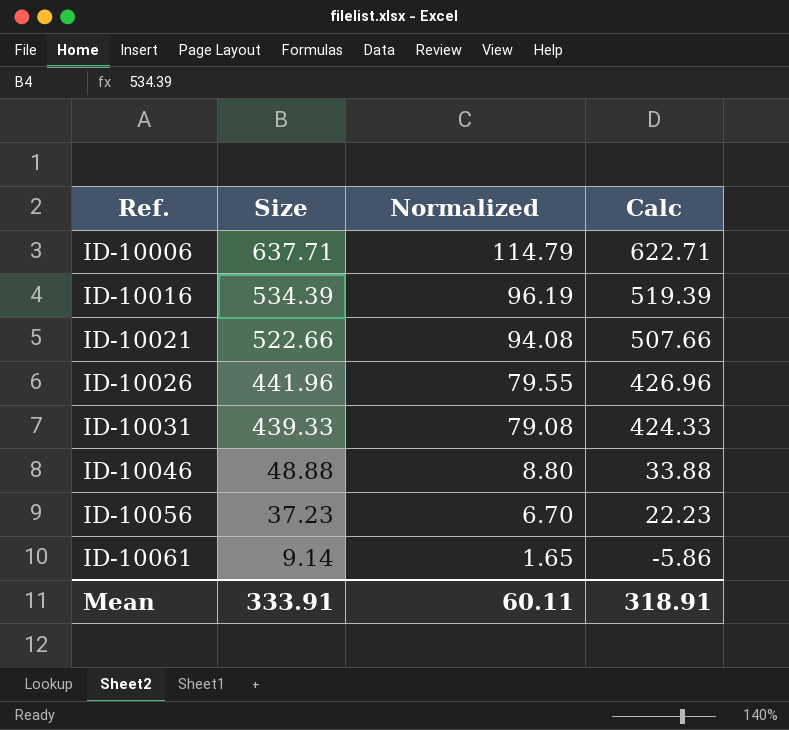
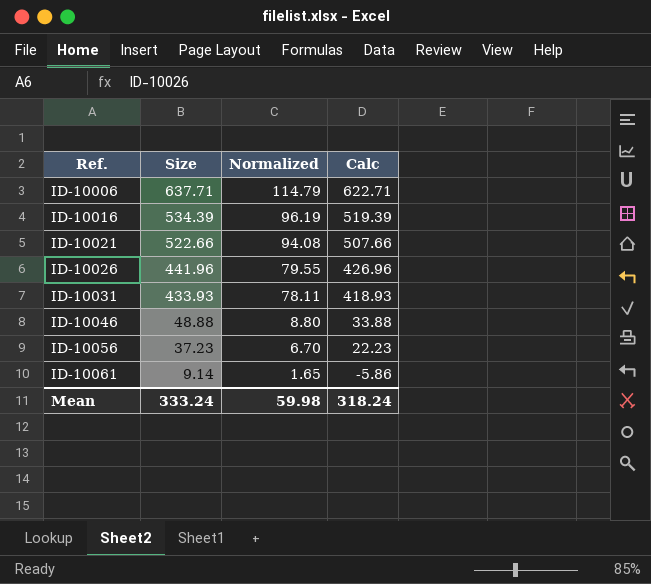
ID-10031 | Size: 439.33 -> 433.93
ID-10031 | Normalized: 79.08 -> 78.11
ID-10031 | Calc: 424.33 -> 418.93
Mean | Size: 333.91 -> 333.24
Mean | Normalized: 60.11 -> 59.98
Mean | Calc: 318.91 -> 318.24

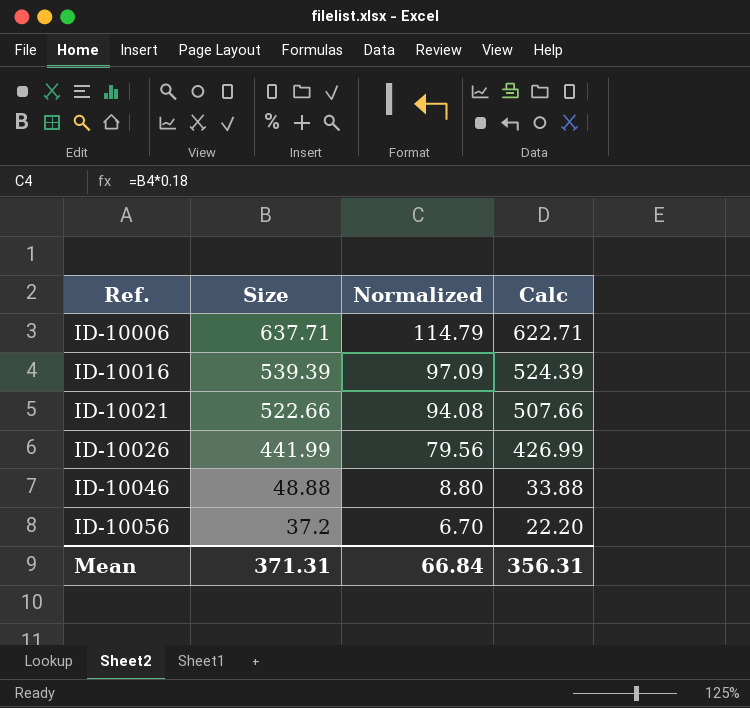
row ID-10031: 433.93 | 78.11 | 418.93 -> none
row ID-10061: 9.14 | 1.65 | -5.86 -> none
ID-10016 | Size: 534.39 -> 539.39
ID-10016 | Normalized: 96.19 -> 97.09
ID-10016 | Calc: 519.39 -> 524.39
ID-10026 | Size: 441.96 -> 441.99
ID-10026 | Normalized: 79.55 -> 79.56
ID-10026 | Calc: 426.96 -> 426.99
ID-10056 | Size: 37.23 -> 37.2
ID-10056 | Calc: 22.23 -> 22.20
Mean | Size: 333.24 -> 371.31
Mean | Normalized: 59.98 -> 66.84
Mean | Calc: 318.24 -> 356.31

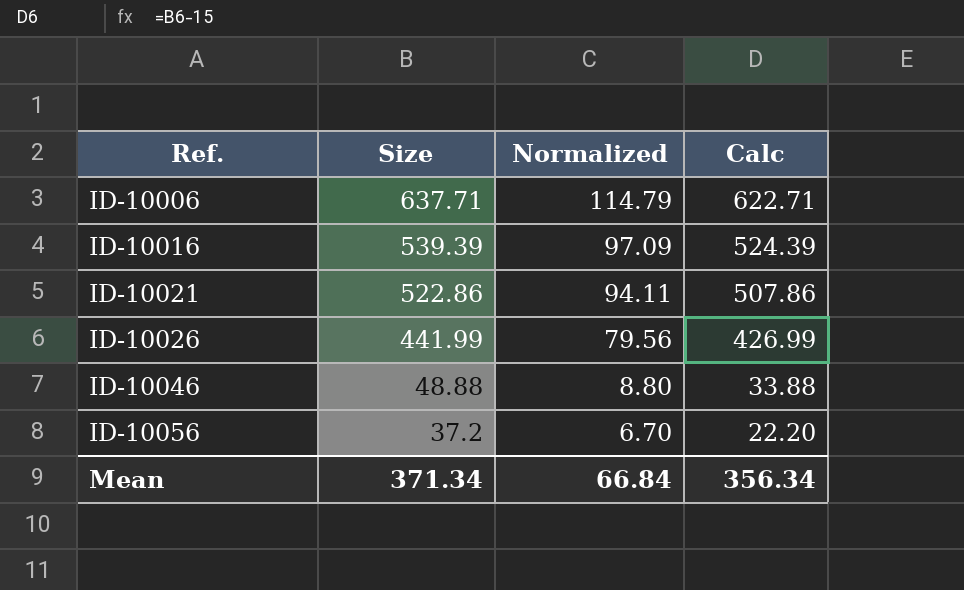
ID-10021 | Size: 522.66 -> 522.86
ID-10021 | Normalized: 94.08 -> 94.11
ID-10021 | Calc: 507.66 -> 507.86
Mean | Size: 371.31 -> 371.34
Mean | Calc: 356.31 -> 356.34

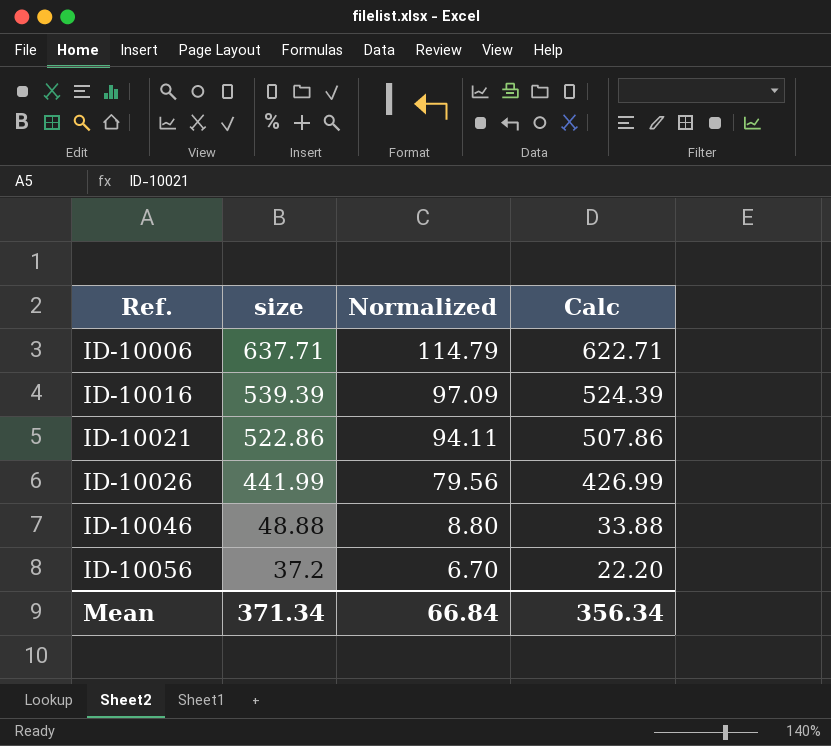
column name: Size -> size

